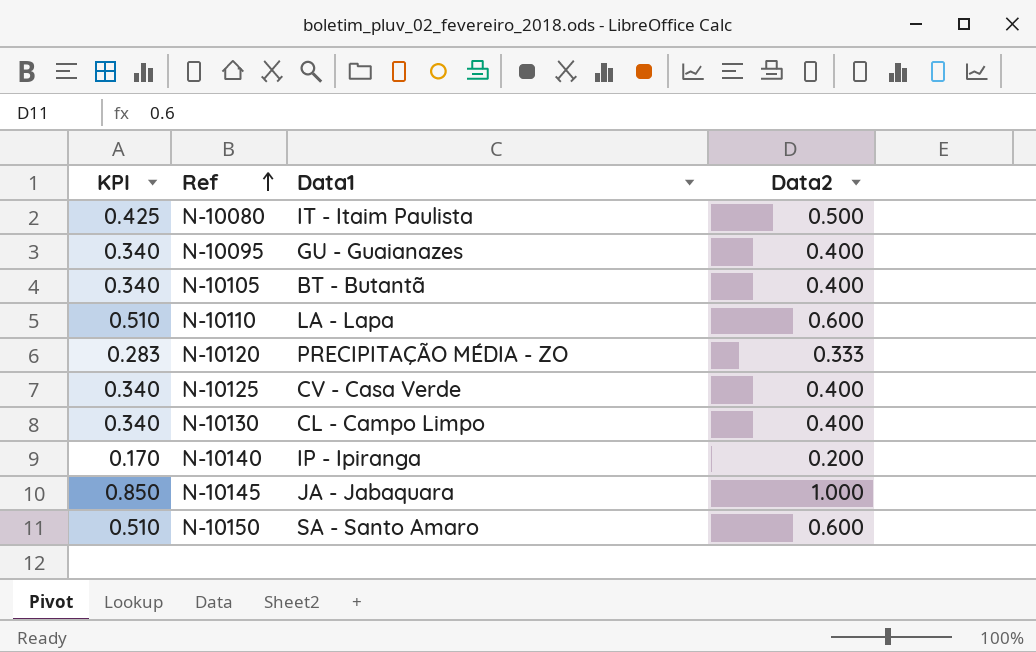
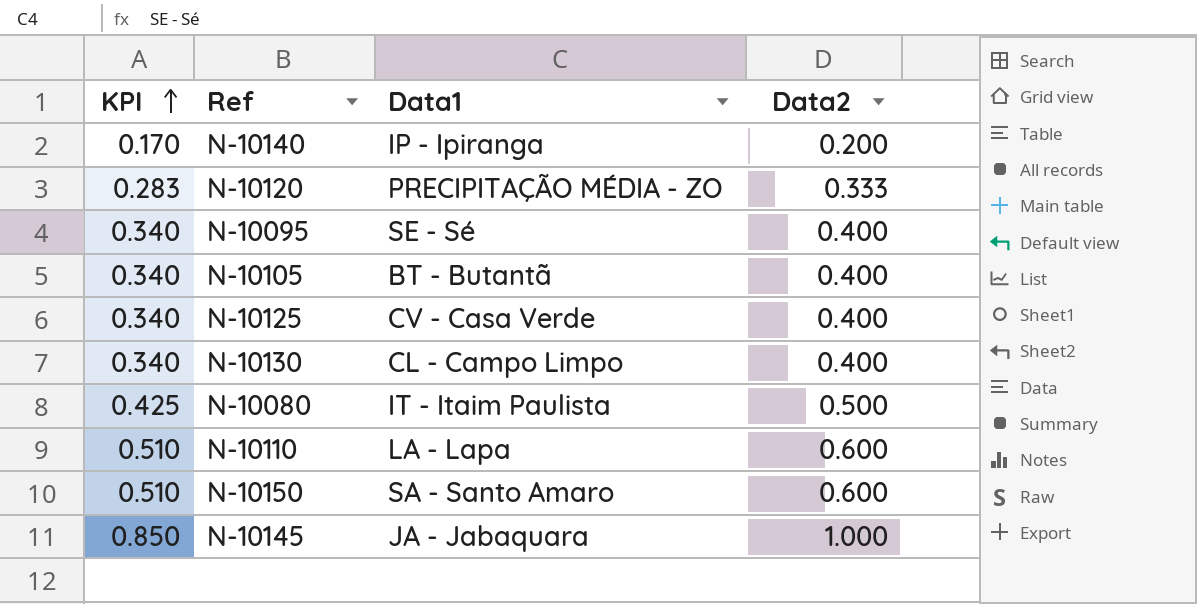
row order: Ref ascending -> KPI ascending
N-10095 | Data1: GU - Guaianazes -> SE - Sé

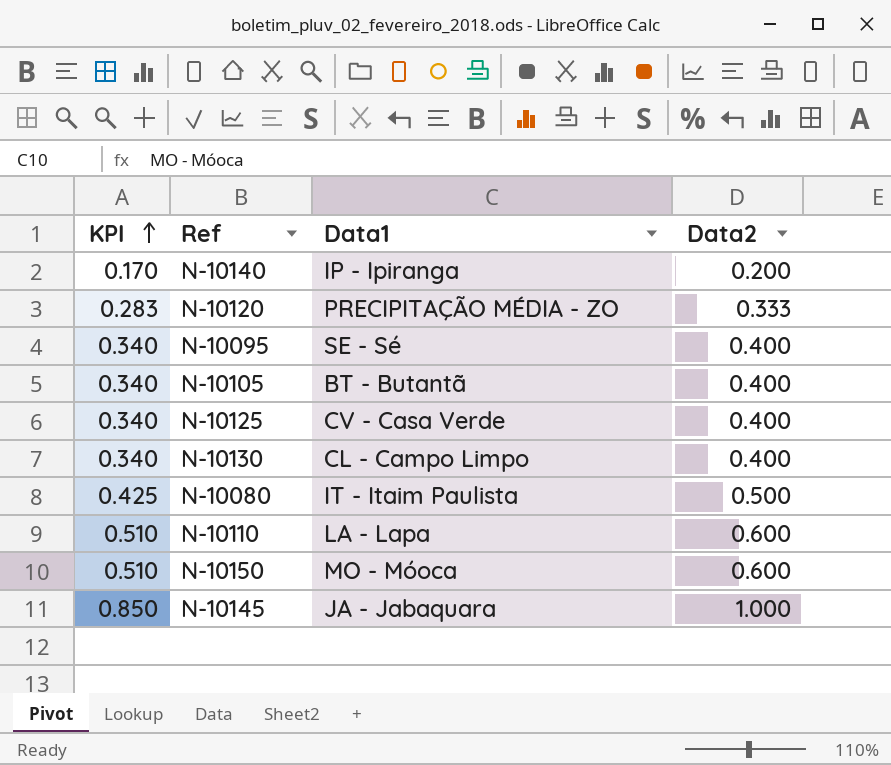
N-10150 | Data1: SA - Santo Amaro -> MO - Móoca

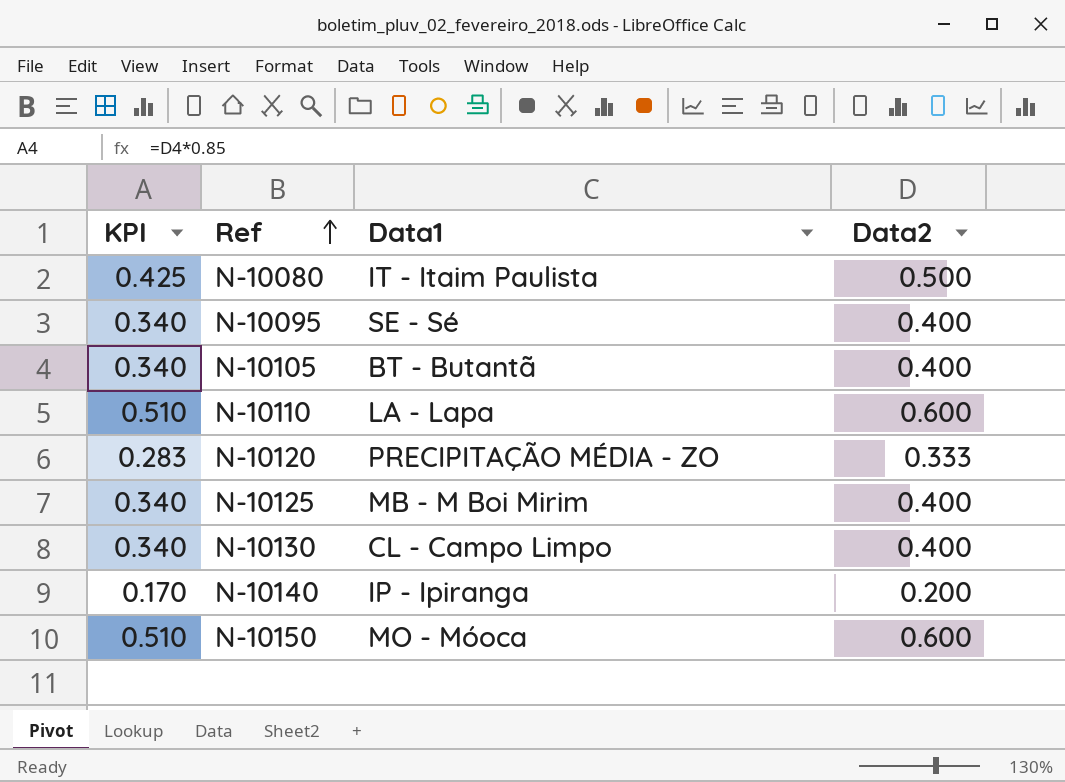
row order: KPI ascending -> Ref ascending
row N-10145: 0.850 | JA - Jabaquara | 1.000 -> none
N-10125 | Data1: CV - Casa Verde -> MB - M Boi Mirim

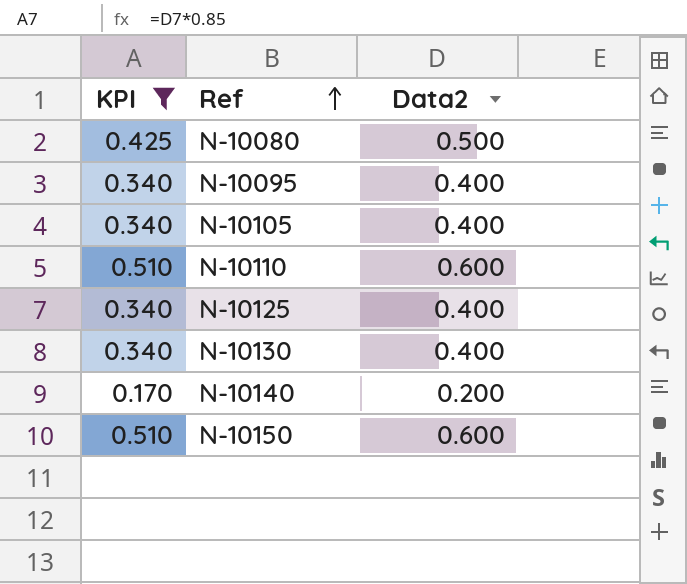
filter: none -> KPI != 0.283
column Data1 | position: 3 -> none

